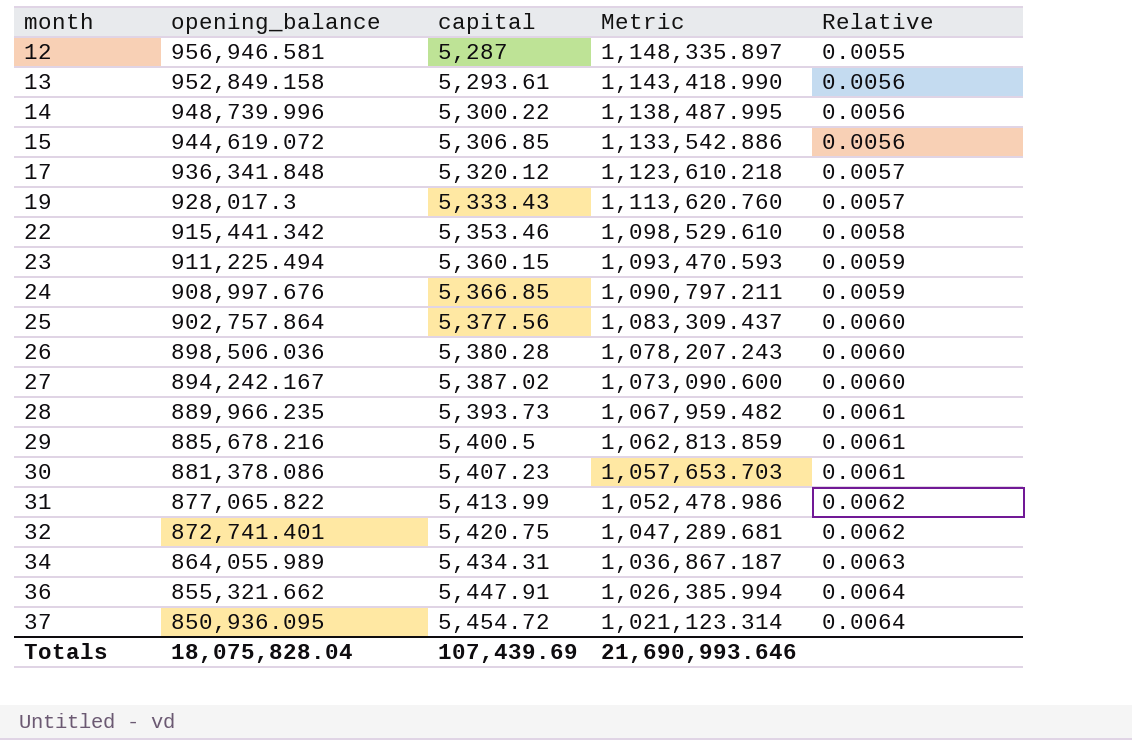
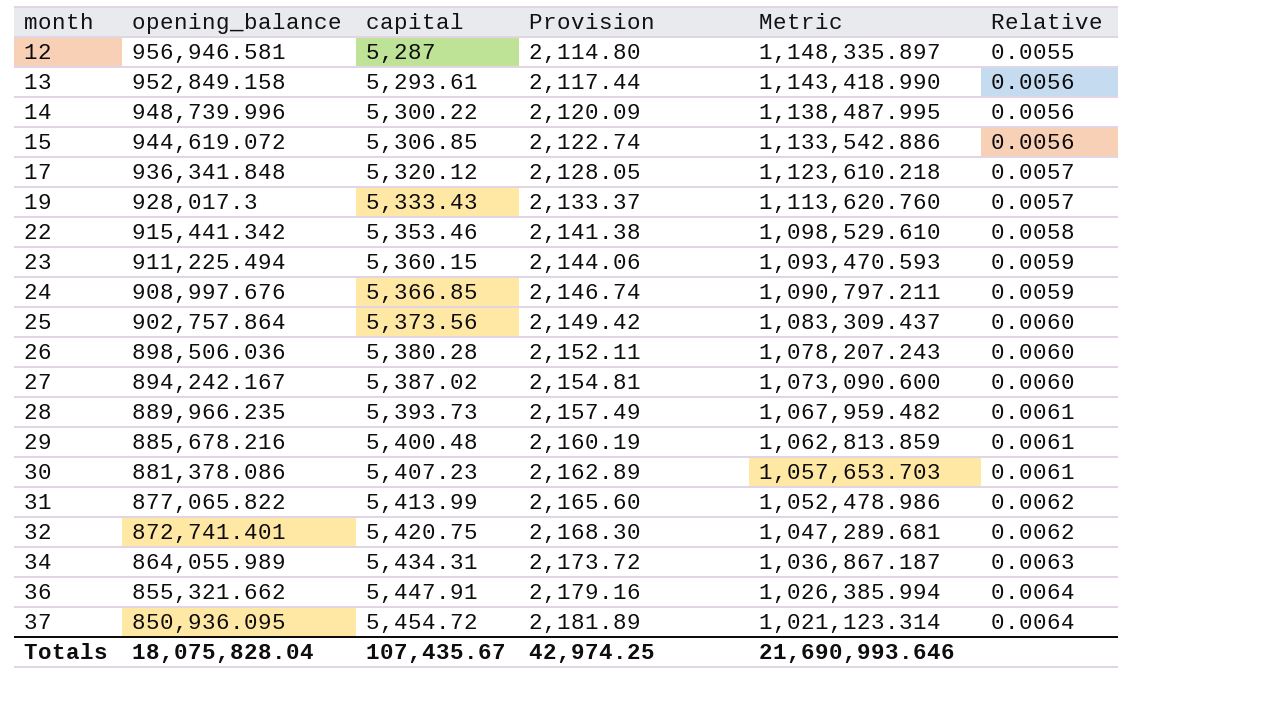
column Provision | formula: none -> [capital] * 0.4
25 | capital: 5,377.56 -> 5,373.56
29 | capital: 5,400.5 -> 5,400.48
Totals | capital: 107,439.69 -> 107,435.67

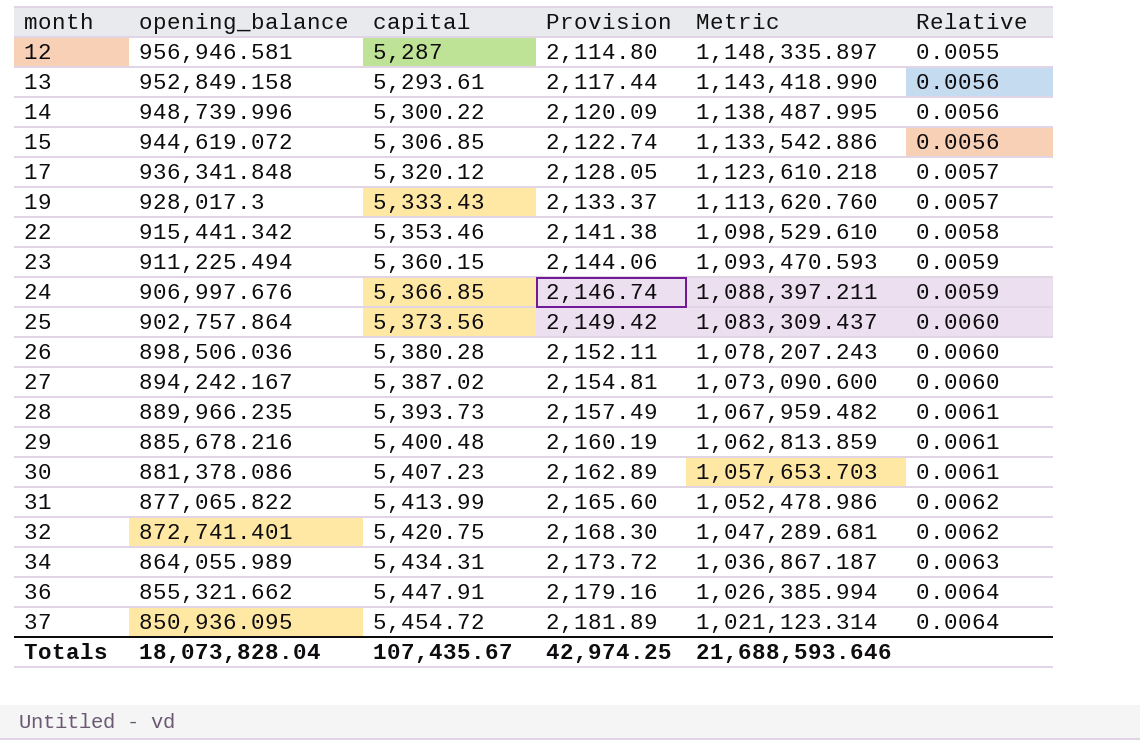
24 | opening_balance: 908,997.676 -> 906,997.676
24 | Metric: 1,090,797.211 -> 1,088,397.211
Totals | opening_balance: 18,075,828.04 -> 18,073,828.04
Totals | Metric: 21,690,993.646 -> 21,688,593.646

